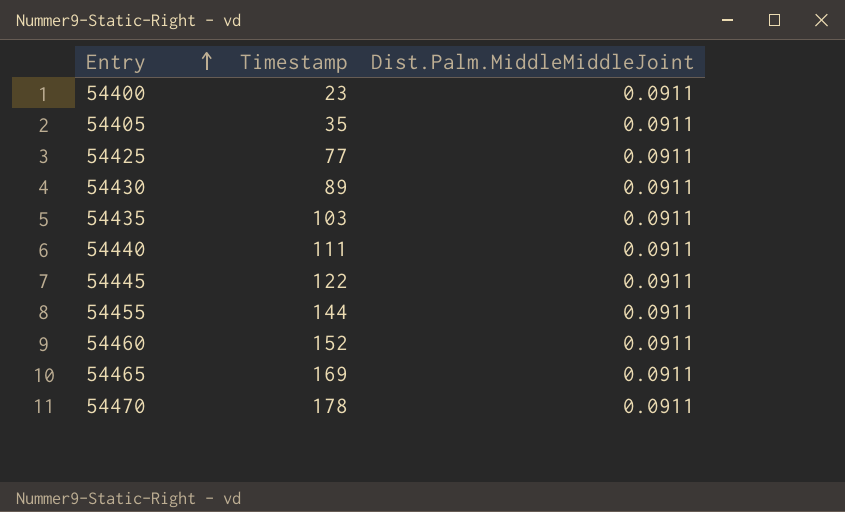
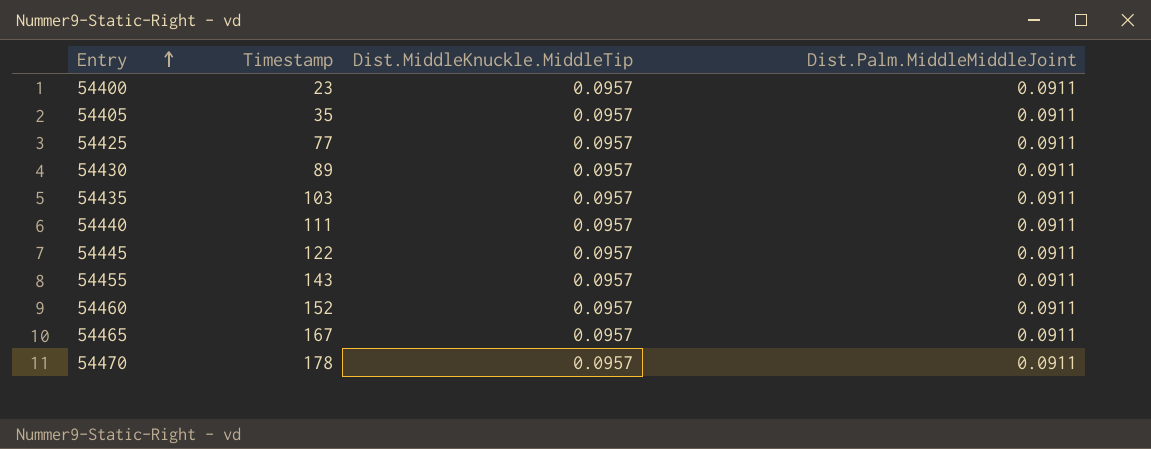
column Dist.MiddleKnuckle.MiddleTip | position: none -> 3
54455 | Timestamp: 144 -> 143
54465 | Timestamp: 169 -> 167

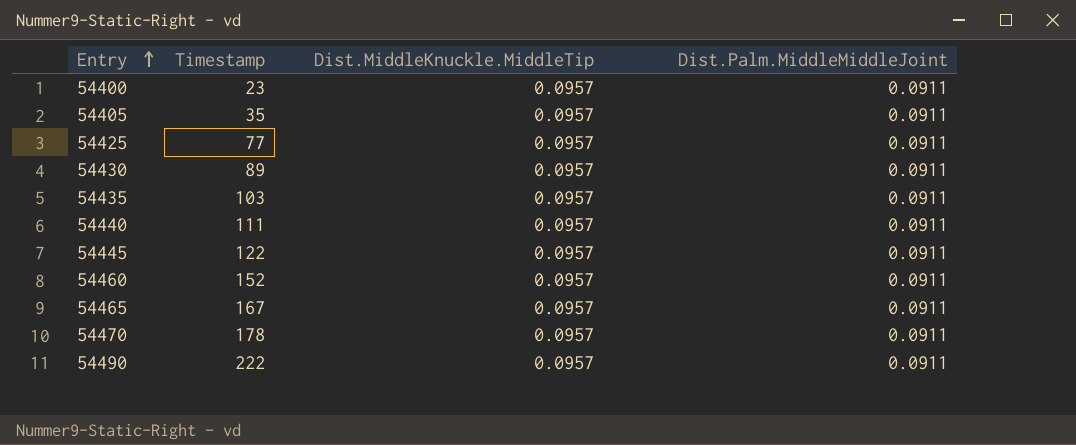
row 54455: 143 | 0.0957 | 0.0911 -> none
row 54490: none -> 222 | 0.0957 | 0.0911

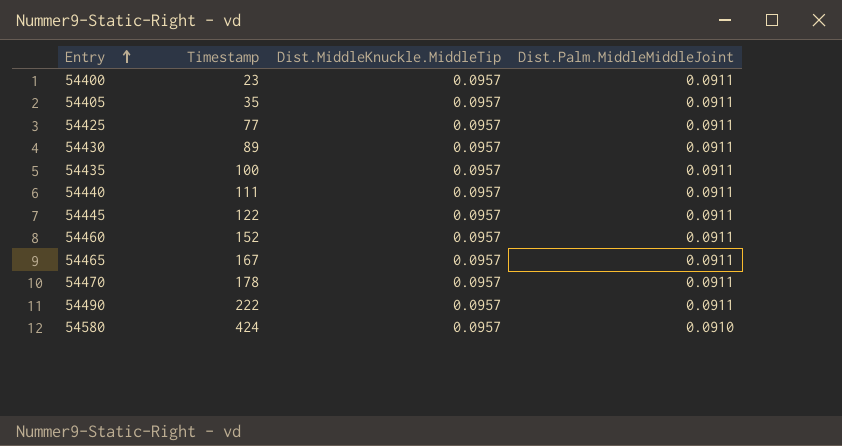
54435 | Timestamp: 103 -> 100
row 54580: none -> 424 | 0.0957 | 0.0910

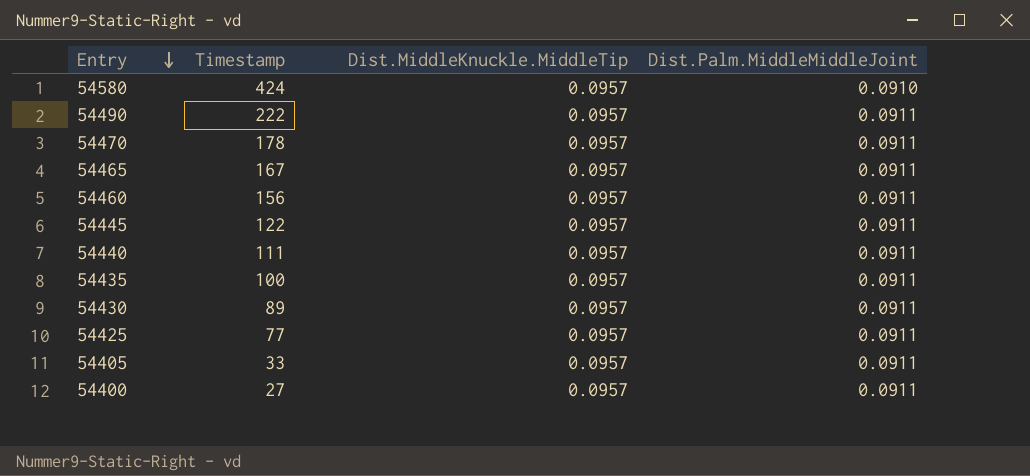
row order: Entry ascending -> Entry descending
54460 | Timestamp: 152 -> 156
54405 | Timestamp: 35 -> 33
54400 | Timestamp: 23 -> 27

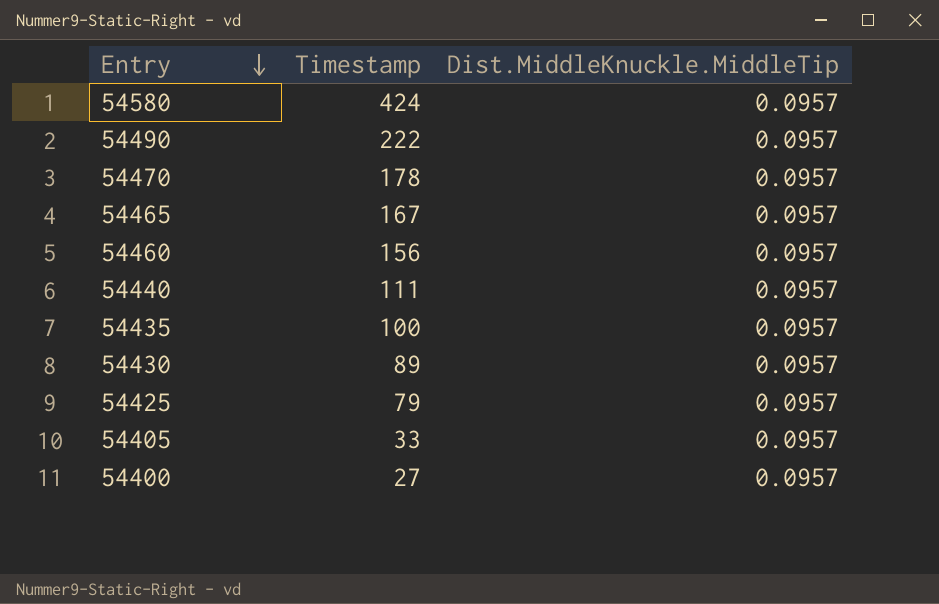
column Dist.Palm.MiddleMiddleJoint | position: 4 -> none
row 54445: 122 | 0.0957 | 0.0911 -> none
54425 | Timestamp: 77 -> 79

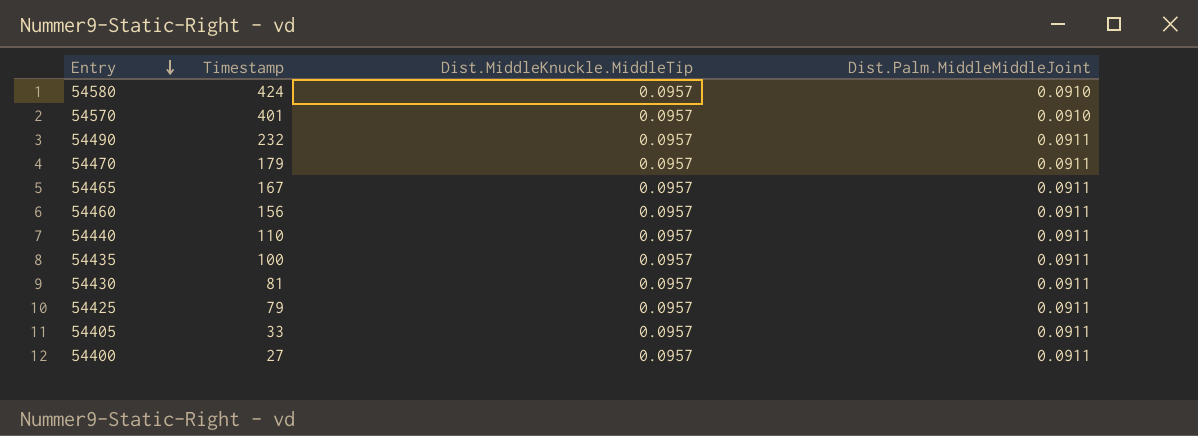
column Dist.Palm.MiddleMiddleJoint | position: none -> 4
row 54570: none -> 401 | 0.0957 | 0.0910
54490 | Timestamp: 222 -> 232
54470 | Timestamp: 178 -> 179
54440 | Timestamp: 111 -> 110
54430 | Timestamp: 89 -> 81

